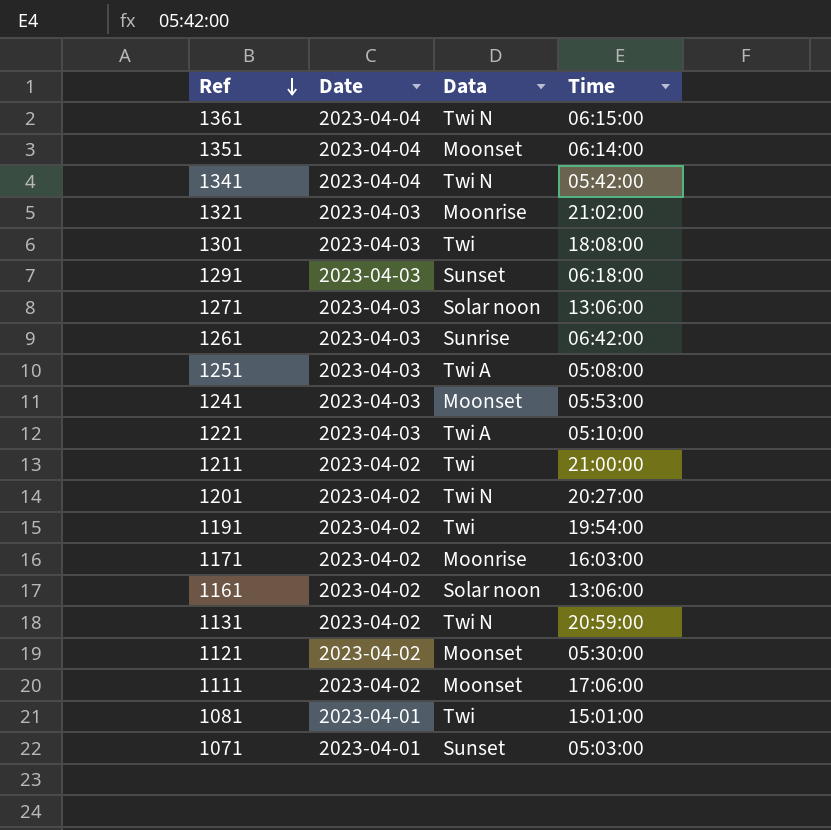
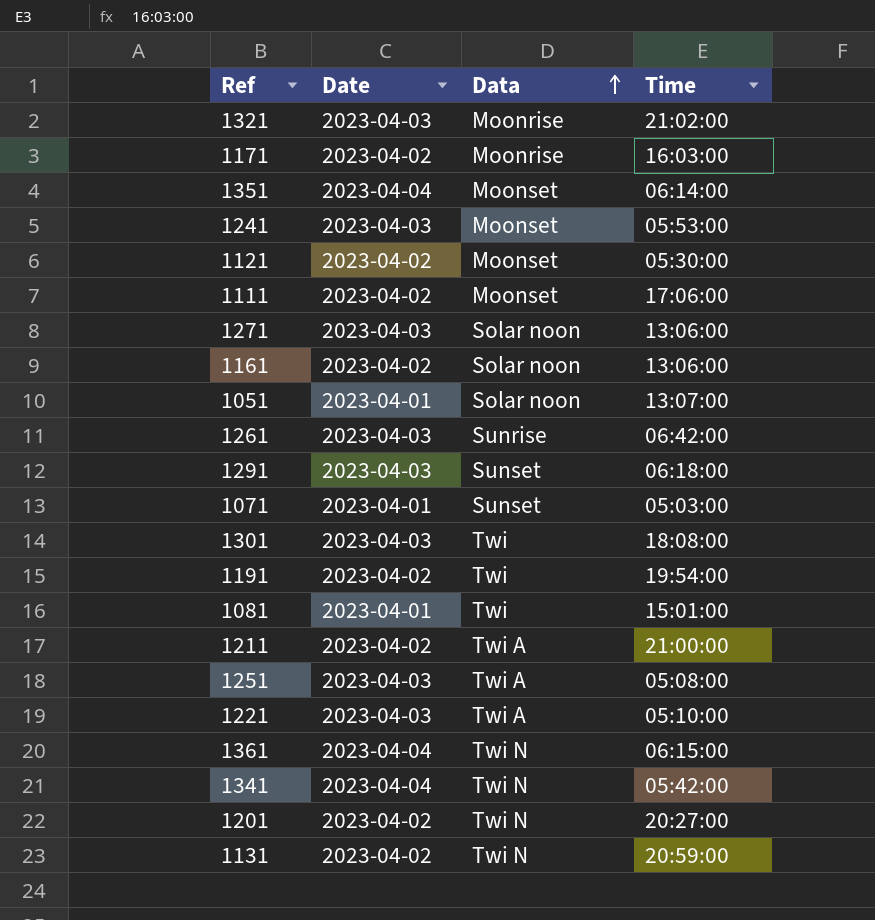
row order: Ref descending -> Data ascending
row 1051: none -> 2023-04-01 | Solar noon | 13:07:00
1211 | Data: Twi -> Twi A

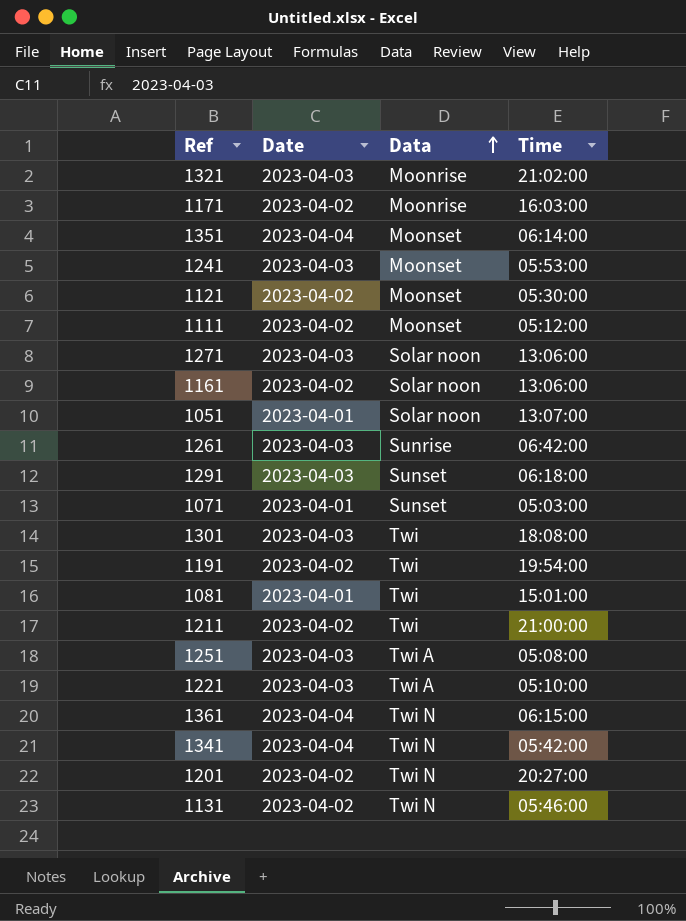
1111 | Time: 17:06:00 -> 05:12:00
1211 | Data: Twi A -> Twi
1131 | Time: 20:59:00 -> 05:46:00

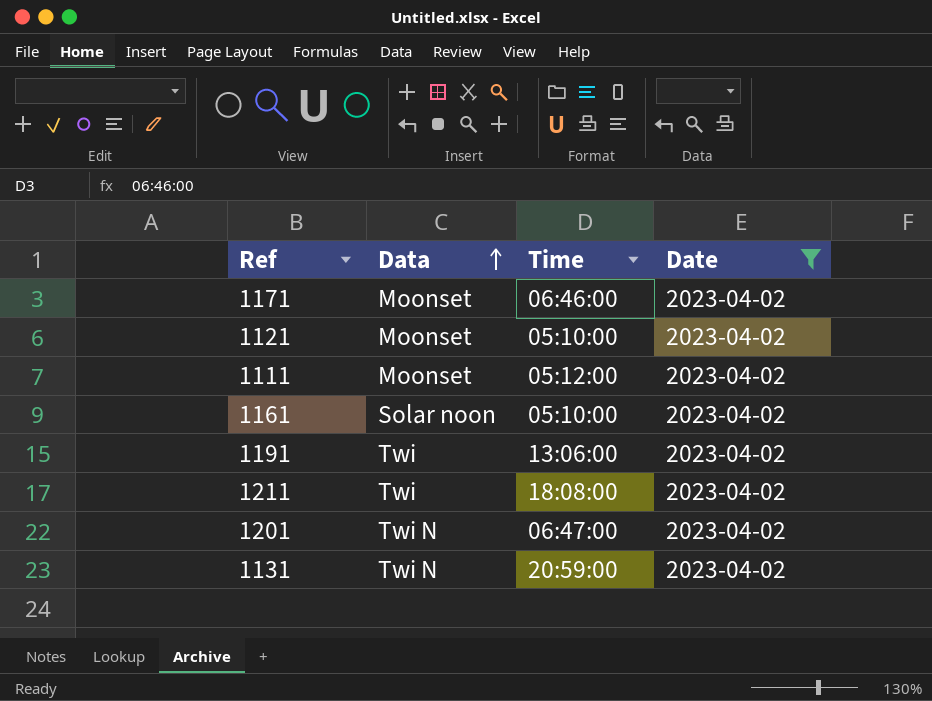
filter: none -> Date = 2023-04-02
column Date | position: 2 -> 4
1171 | Data: Moonrise -> Moonset
1171 | Time: 16:03:00 -> 06:46:00
1121 | Time: 05:30:00 -> 05:10:00
1161 | Time: 13:06:00 -> 05:10:00
1191 | Time: 19:54:00 -> 13:06:00
1211 | Time: 21:00:00 -> 18:08:00
1201 | Time: 20:27:00 -> 06:47:00
1131 | Time: 05:46:00 -> 20:59:00

